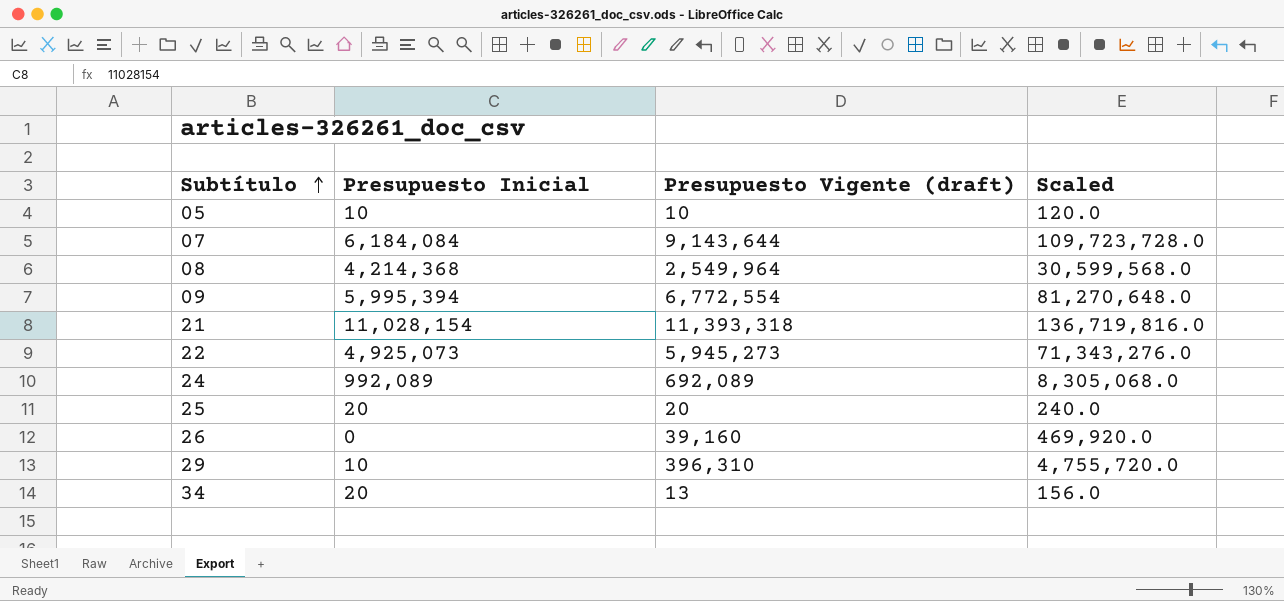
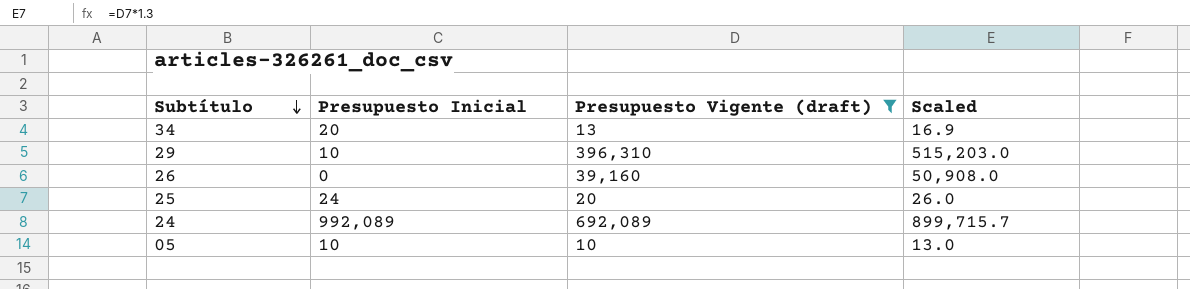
filter: none -> Presupuesto Vigente (draft) <= 692,089
row order: Subtítulo ascending -> Subtítulo descending
column Scaled | formula: [Presupuesto Vigente (draft)] * 12 -> [Presupuesto Vigente (draft)] * 1.3
25 | Presupuesto Inicial: 20 -> 24

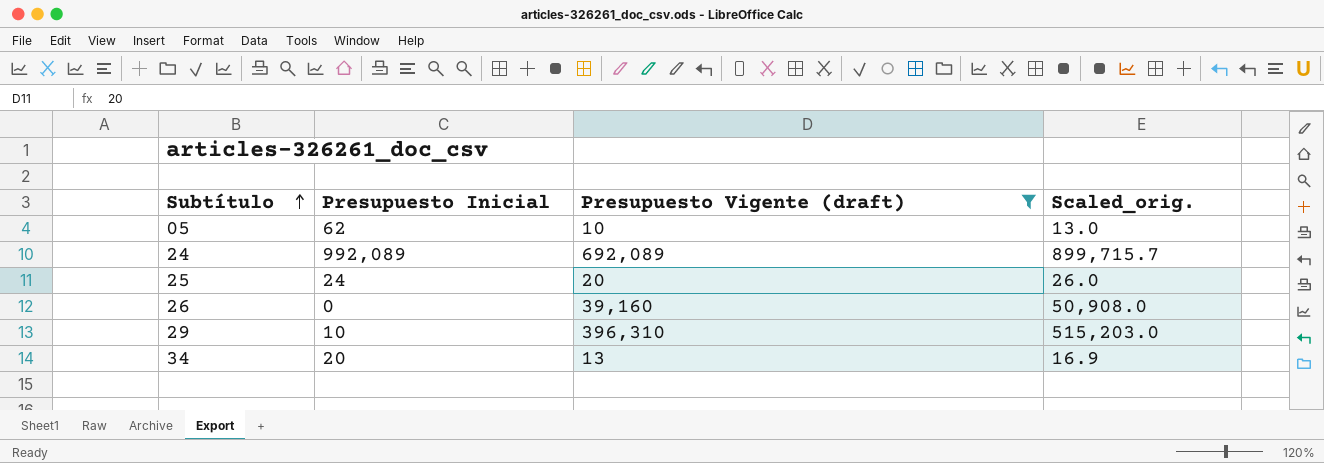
row order: Subtítulo descending -> Subtítulo ascending
column name: Scaled -> Scaled_orig.
05 | Presupuesto Inicial: 10 -> 62

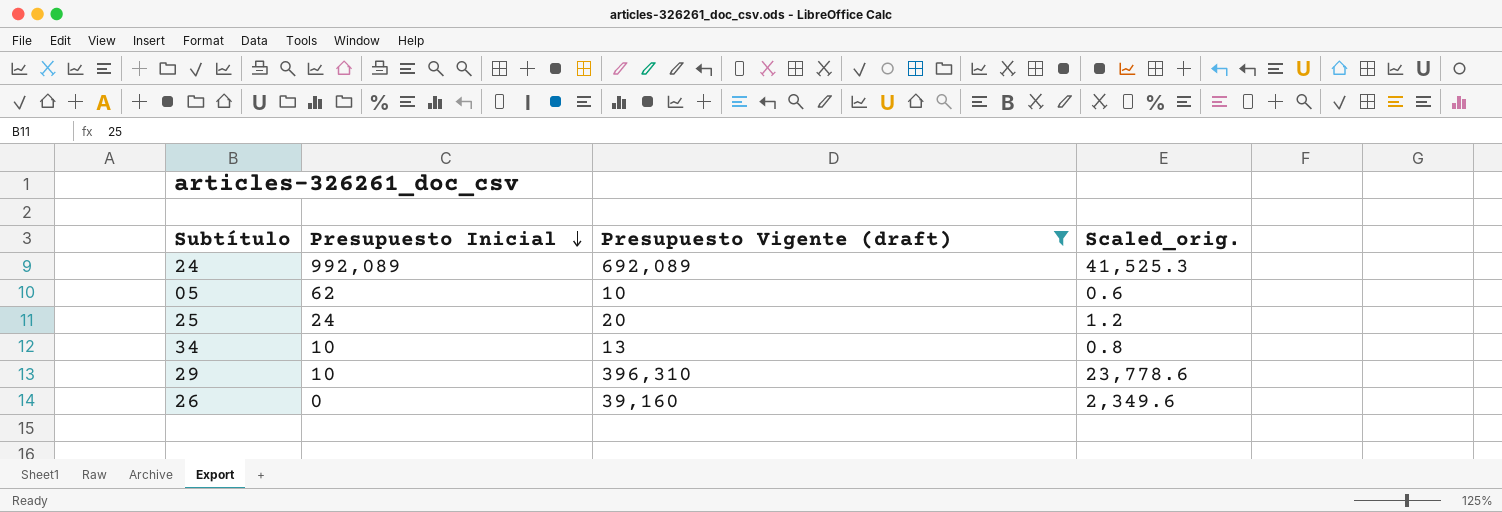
row order: Subtítulo ascending -> Presupuesto Inicial descending
column Scaled_orig. | formula: [Presupuesto Vigente (draft)] * 1.3 -> [Presupuesto Vigente (draft)] * 0.06
34 | Presupuesto Inicial: 20 -> 10

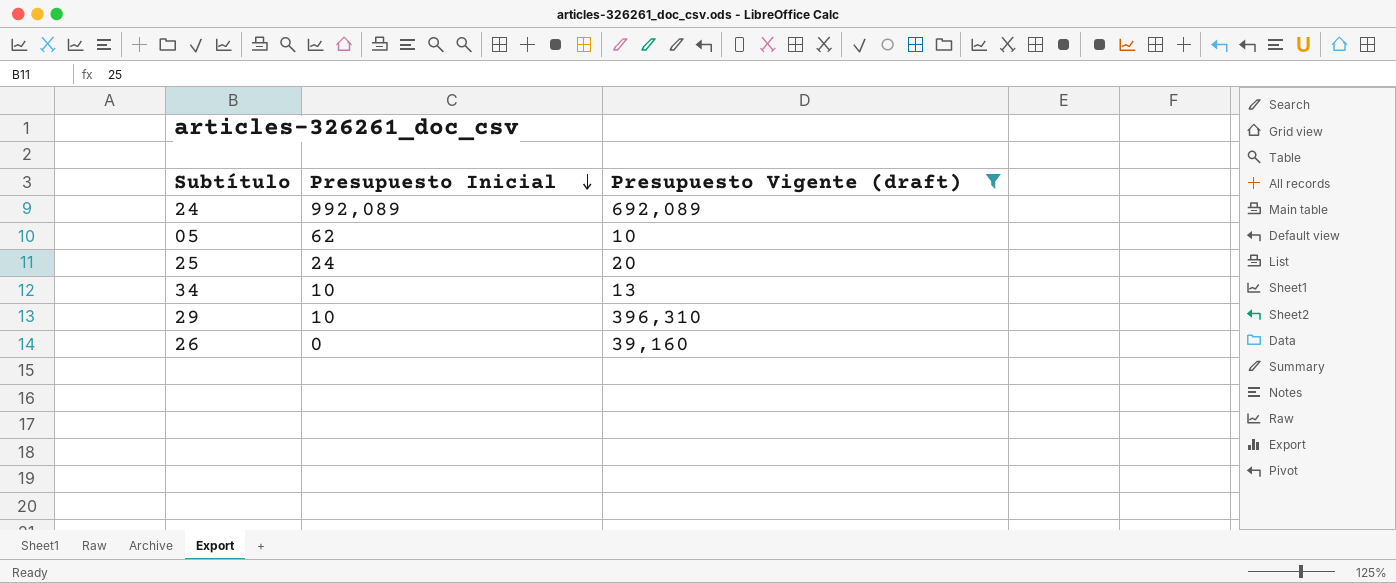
column Scaled_orig. | formula: [Presupuesto Vigente (draft)] * 0.06 -> none

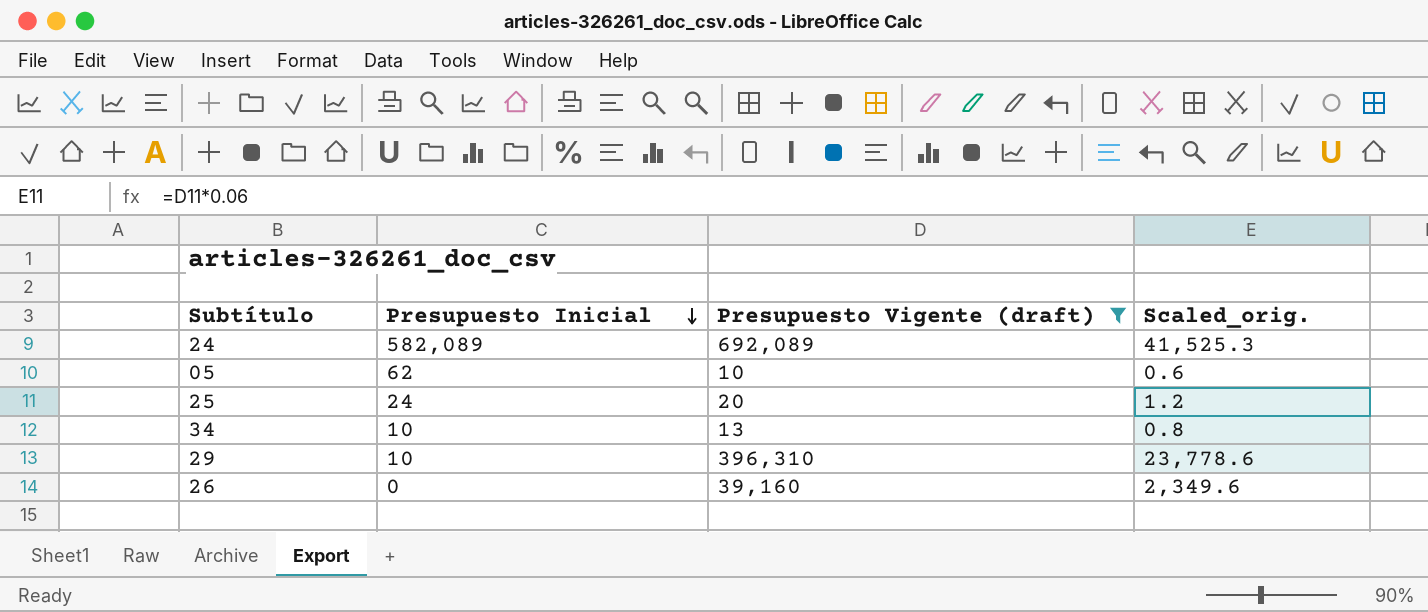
column Scaled_orig. | formula: none -> [Presupuesto Vigente (draft)] * 0.06
24 | Presupuesto Inicial: 992,089 -> 582,089

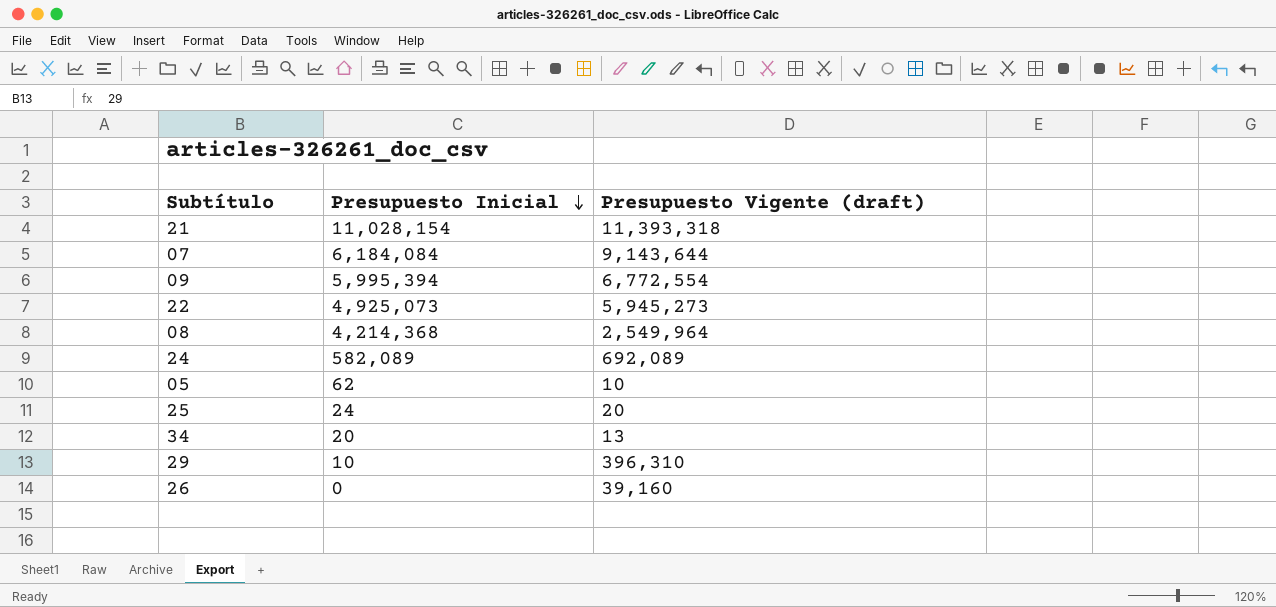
filter: Presupuesto Vigente (draft) <= 692,089 -> none
column Scaled_orig. | formula: [Presupuesto Vigente (draft)] * 0.06 -> none
34 | Presupuesto Inicial: 10 -> 20

